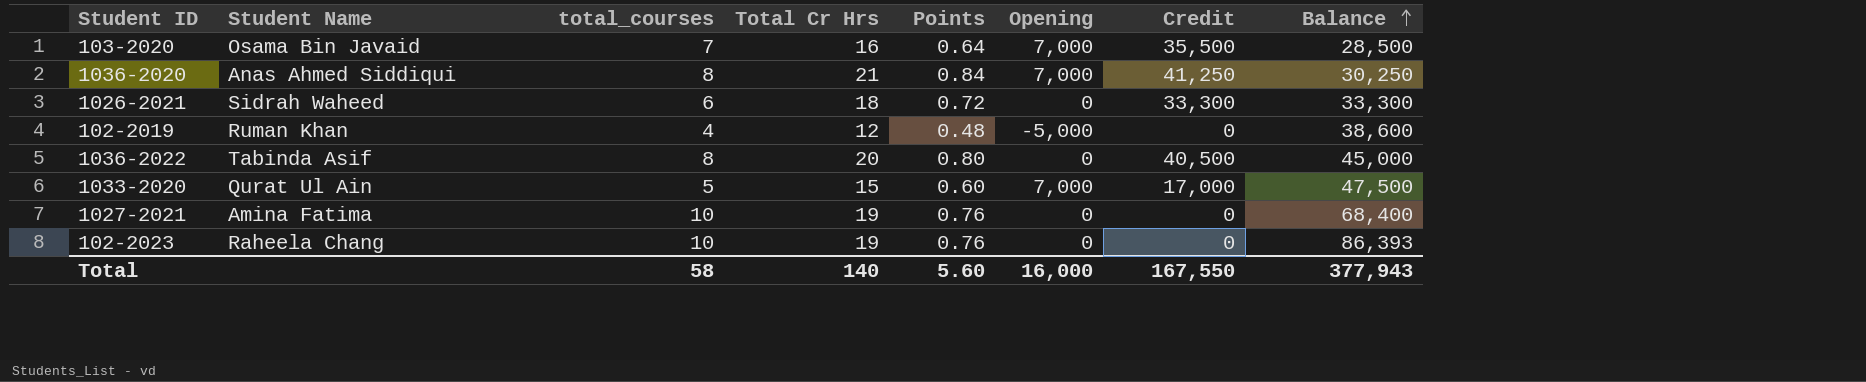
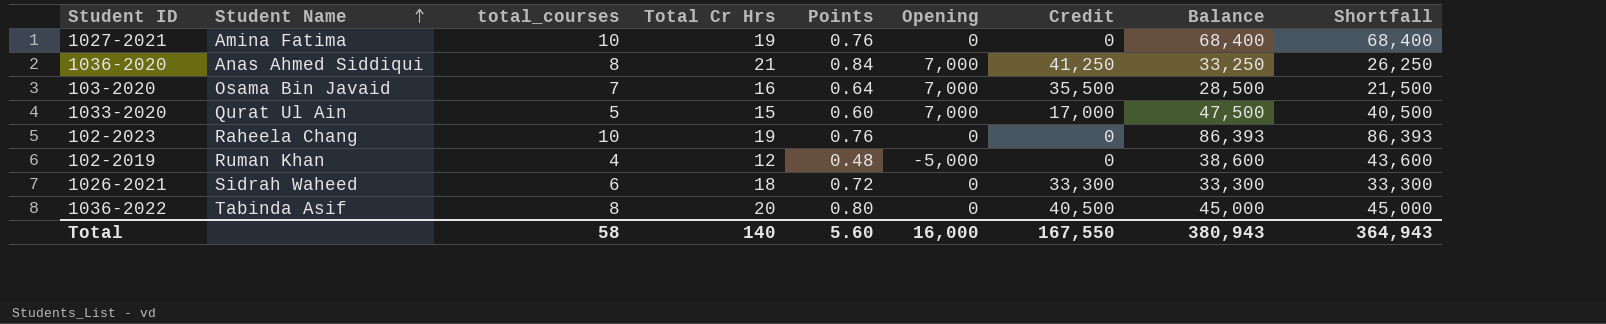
row order: Balance ascending -> Student Name ascending
column Shortfall | formula: none -> [Balance] - [Opening]
1036-2020 | Balance: 30,250 -> 33,250
Total | Balance: 377,943 -> 380,943

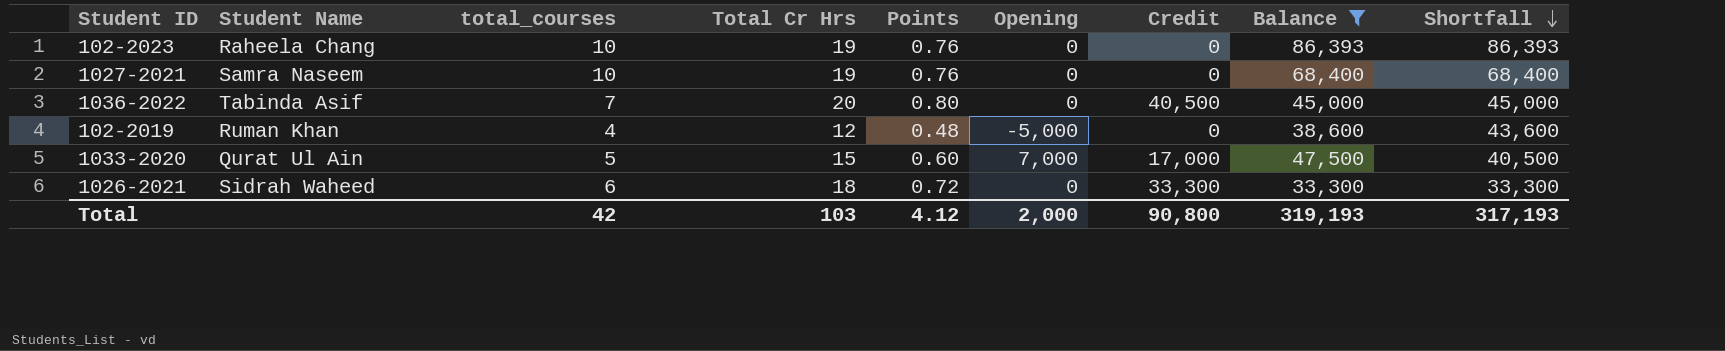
filter: none -> Balance >= 33,300
row order: Student Name ascending -> Shortfall descending
1027-2021 | Student Name: Amina Fatima -> Samra Naseem
1036-2022 | total_courses: 8 -> 7
Total | total_courses: 58 -> 42
Total | Total Cr Hrs: 140 -> 103
Total | Points: 5.60 -> 4.12
Total | Opening: 16,000 -> 2,000
Total | Credit: 167,550 -> 90,800
Total | Balance: 380,943 -> 319,193
Total | Shortfall: 364,943 -> 317,193

